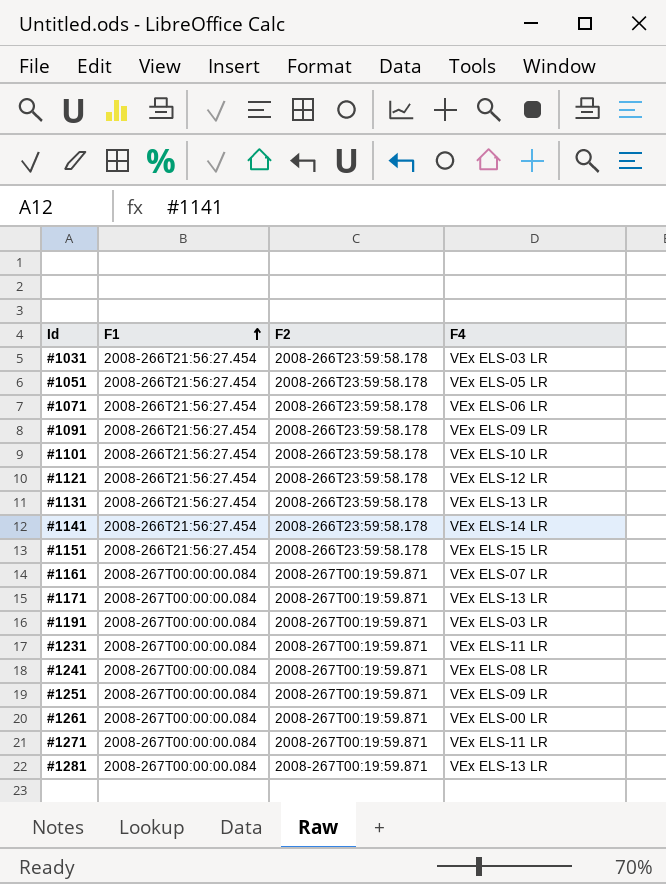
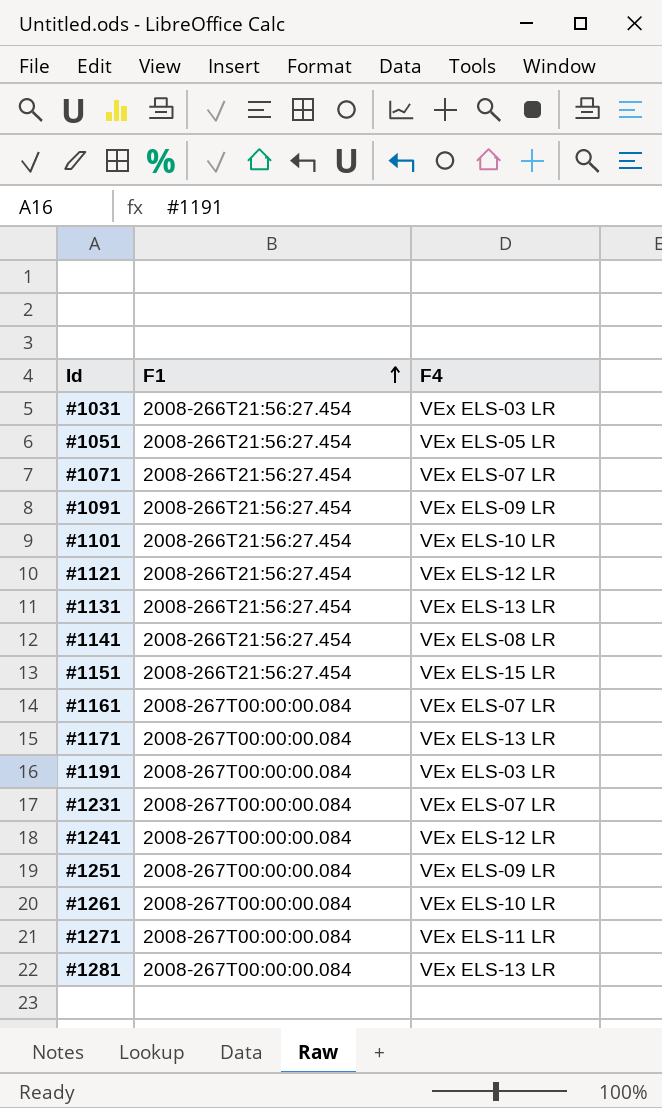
column F2 | position: 3 -> none
#1071 | F4: VEx ELS-06 LR -> VEx ELS-07 LR
#1141 | F4: VEx ELS-14 LR -> VEx ELS-08 LR
#1231 | F4: VEx ELS-11 LR -> VEx ELS-07 LR
#1241 | F4: VEx ELS-08 LR -> VEx ELS-12 LR
#1261 | F4: VEx ELS-00 LR -> VEx ELS-10 LR

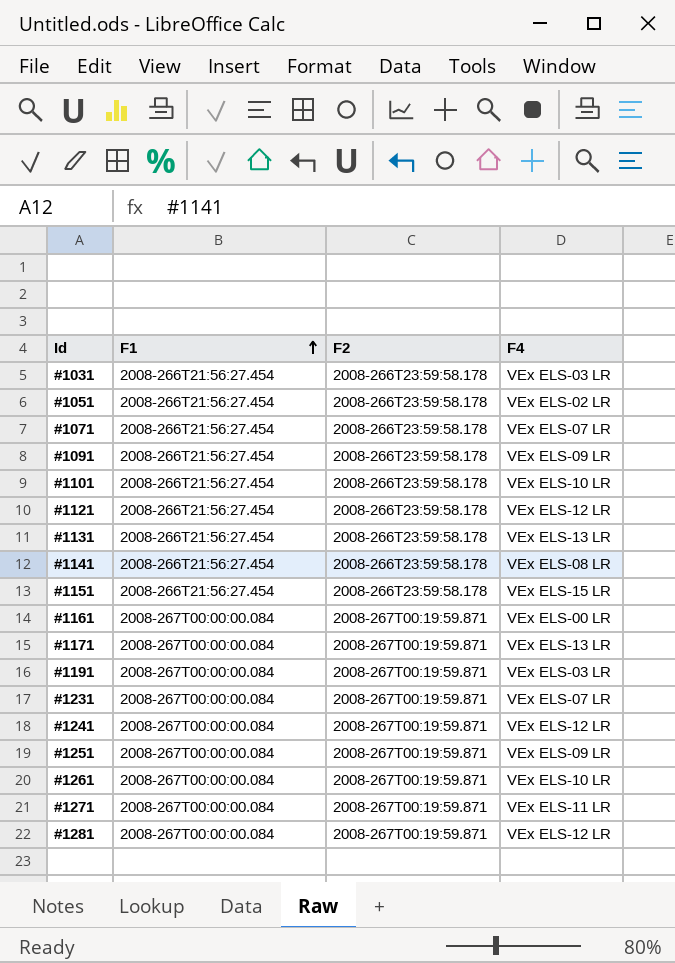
column F2 | position: none -> 3
#1051 | F4: VEx ELS-05 LR -> VEx ELS-02 LR
#1161 | F4: VEx ELS-07 LR -> VEx ELS-00 LR
#1281 | F4: VEx ELS-13 LR -> VEx ELS-12 LR

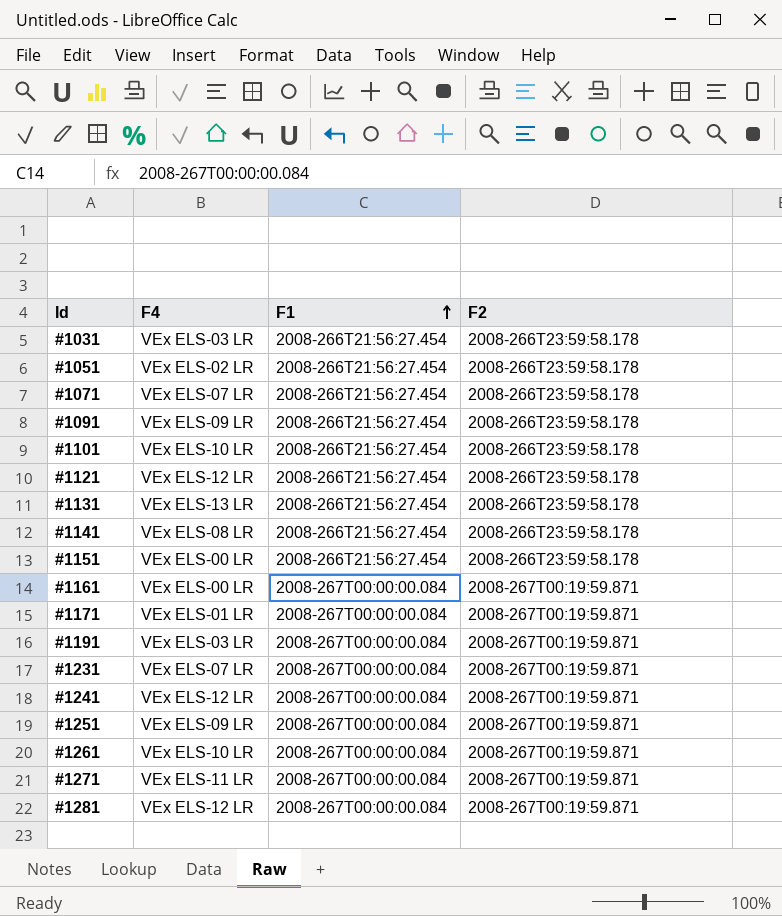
column F4 | position: 4 -> 2
#1151 | F4: VEx ELS-15 LR -> VEx ELS-00 LR
#1171 | F4: VEx ELS-13 LR -> VEx ELS-01 LR

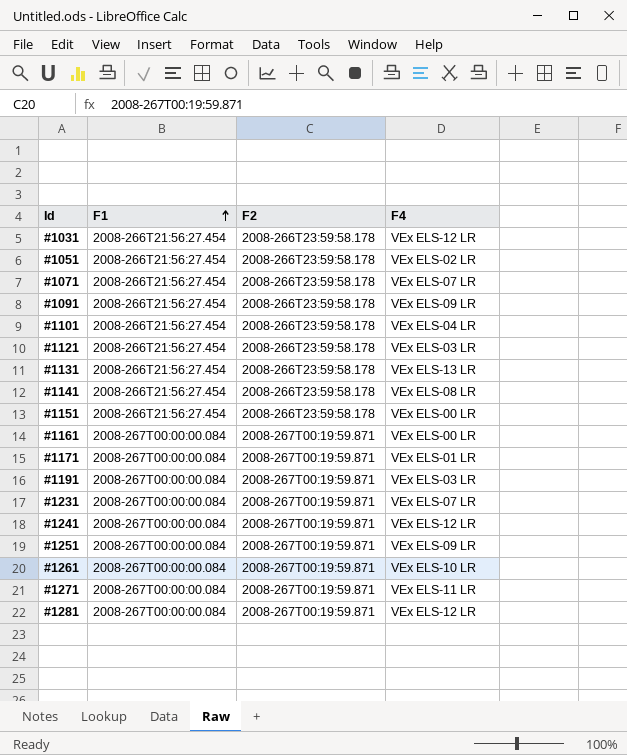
column F4 | position: 2 -> 4
#1031 | F4: VEx ELS-03 LR -> VEx ELS-12 LR
#1101 | F4: VEx ELS-10 LR -> VEx ELS-04 LR
#1121 | F4: VEx ELS-12 LR -> VEx ELS-03 LR

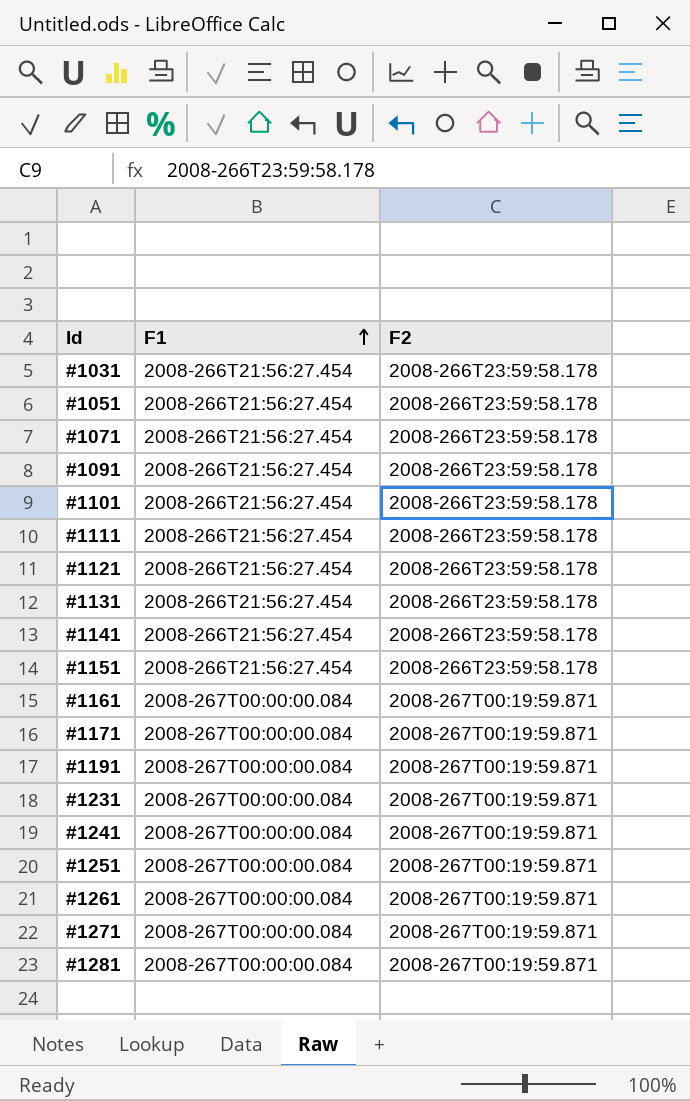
column F4 | position: 4 -> none
row #1111: none -> 2008-266T21:56:27.454 | 2008-266T23:59:58.178

